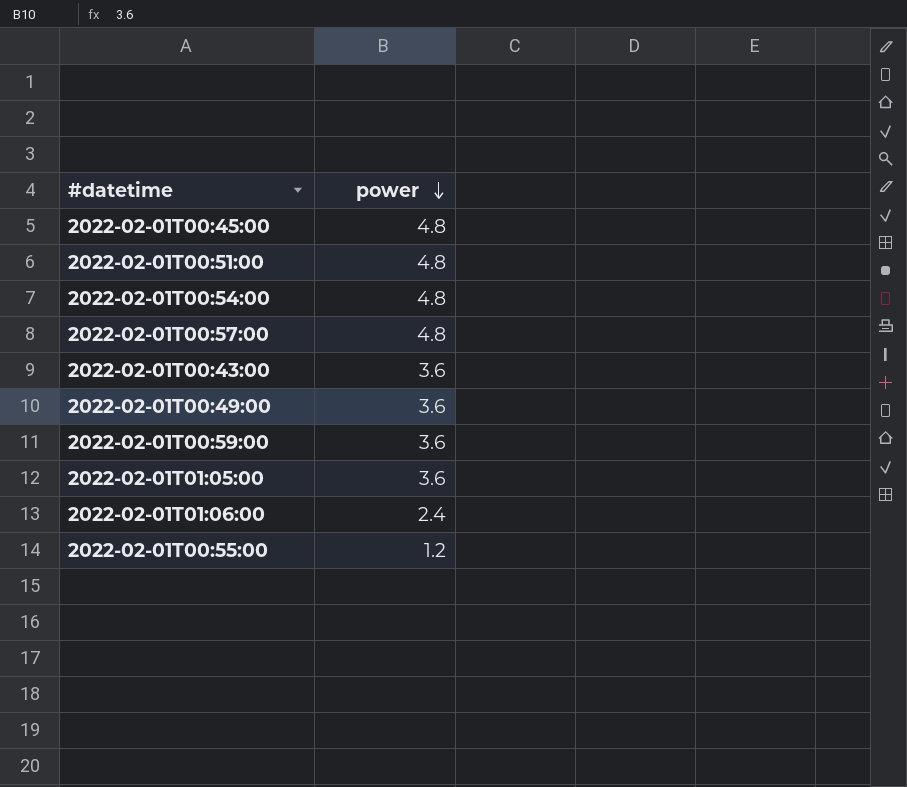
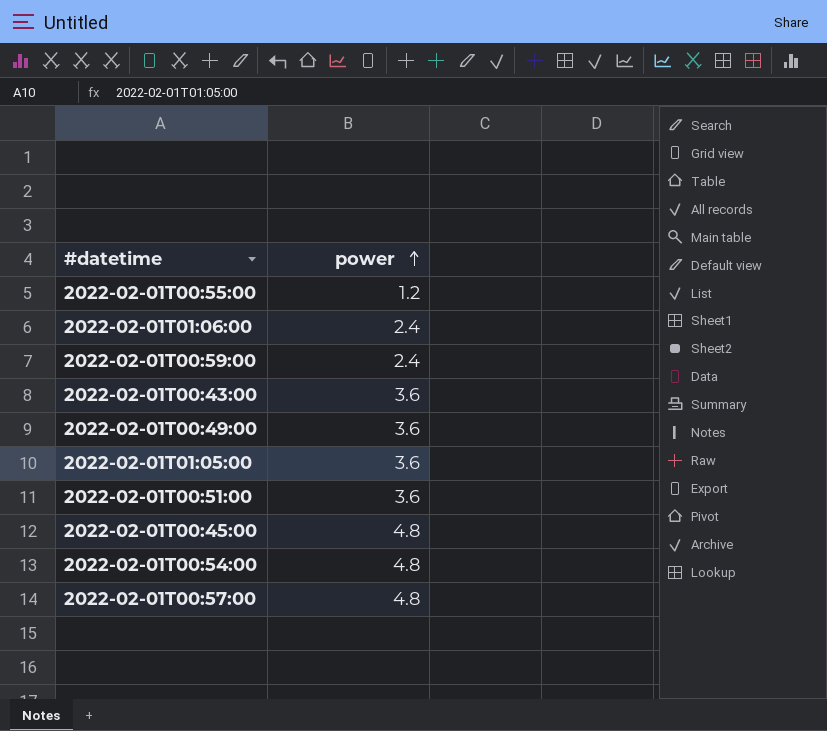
row order: power descending -> power ascending
2022-02-01T00:59:00 | power: 3.6 -> 2.4
2022-02-01T00:51:00 | power: 4.8 -> 3.6

